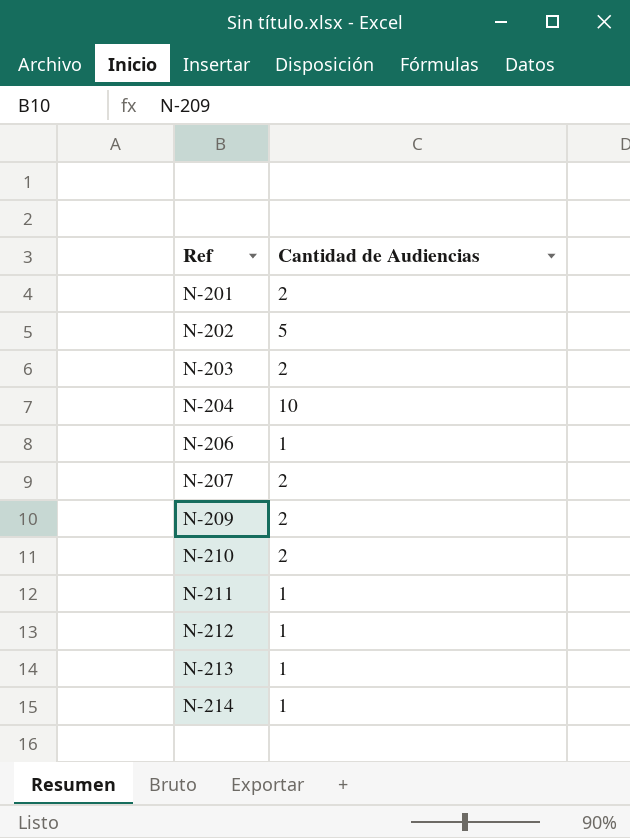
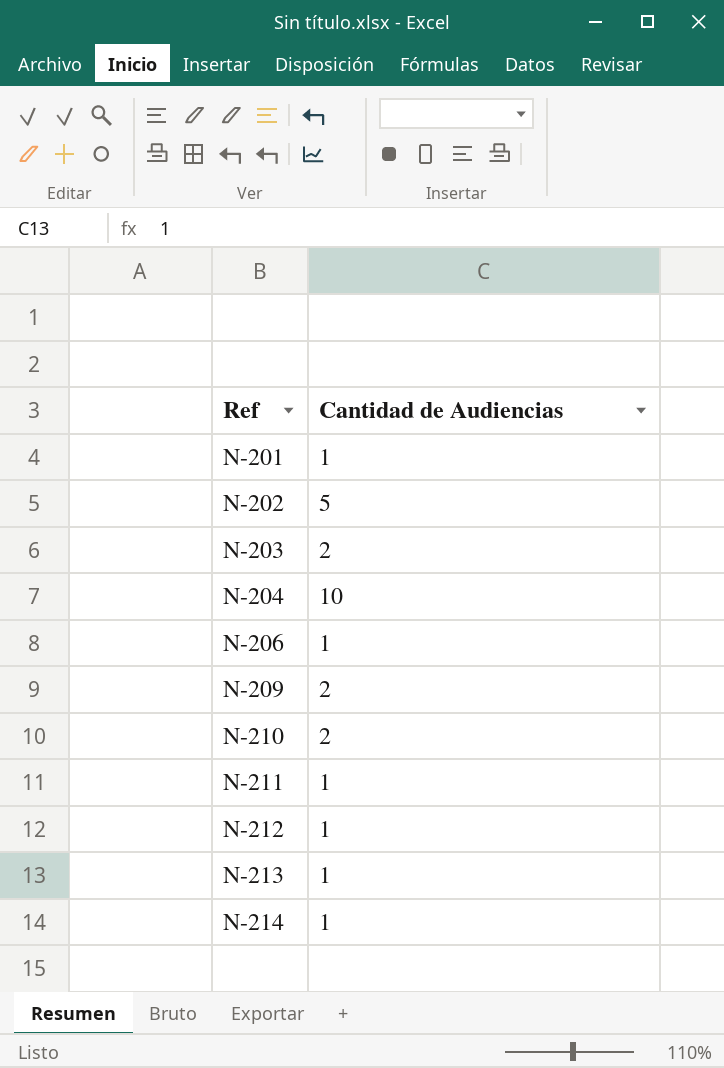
row N-207: 2 -> none
N-201 | Cantidad de Audiencias: 2 -> 1

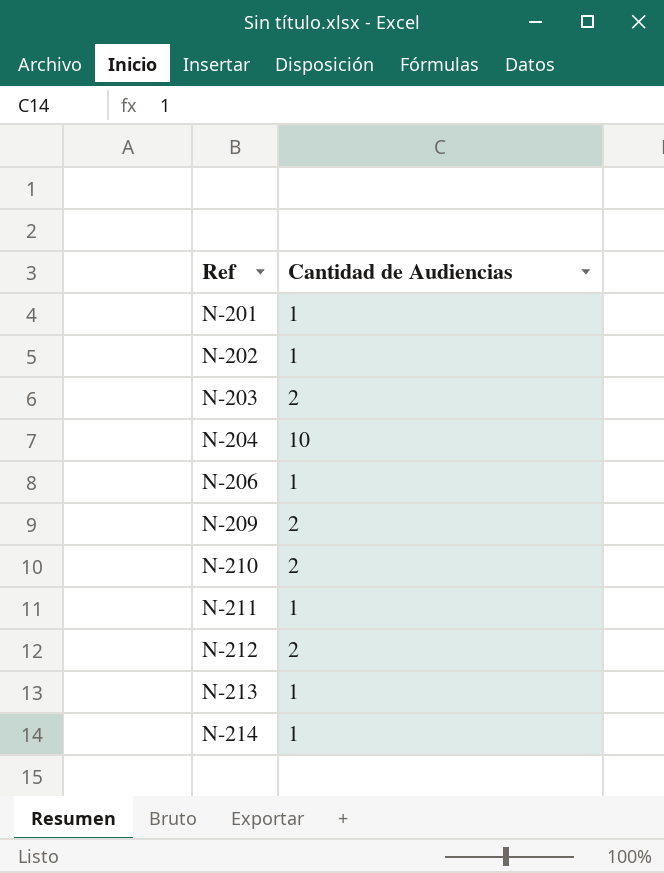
N-202 | Cantidad de Audiencias: 5 -> 1
N-212 | Cantidad de Audiencias: 1 -> 2

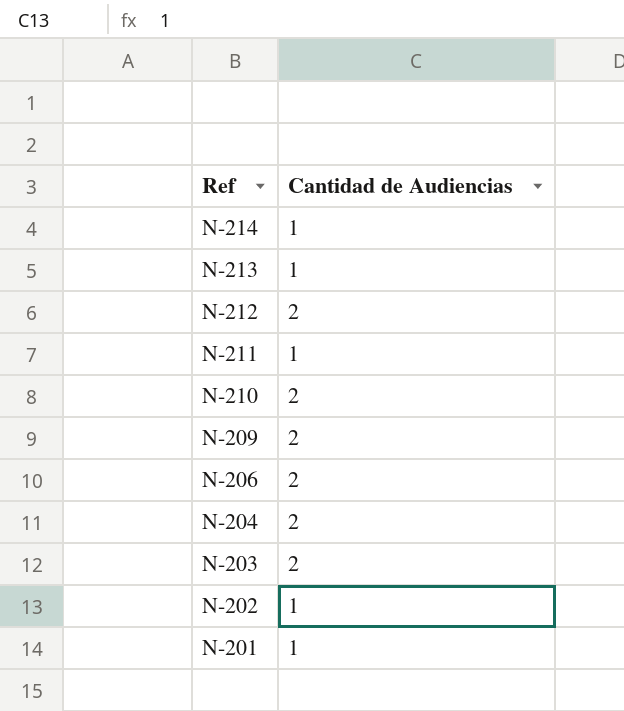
row order: Ref ascending -> Ref descending
N-206 | Cantidad de Audiencias: 1 -> 2
N-204 | Cantidad de Audiencias: 10 -> 2

